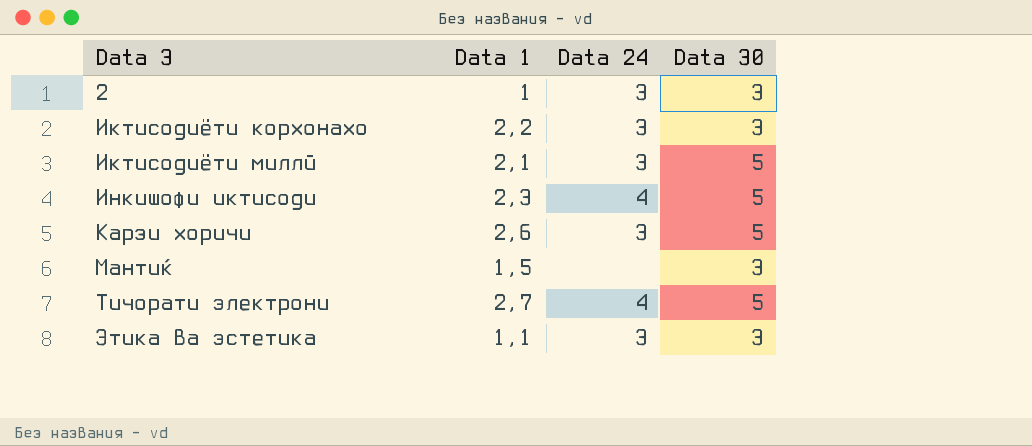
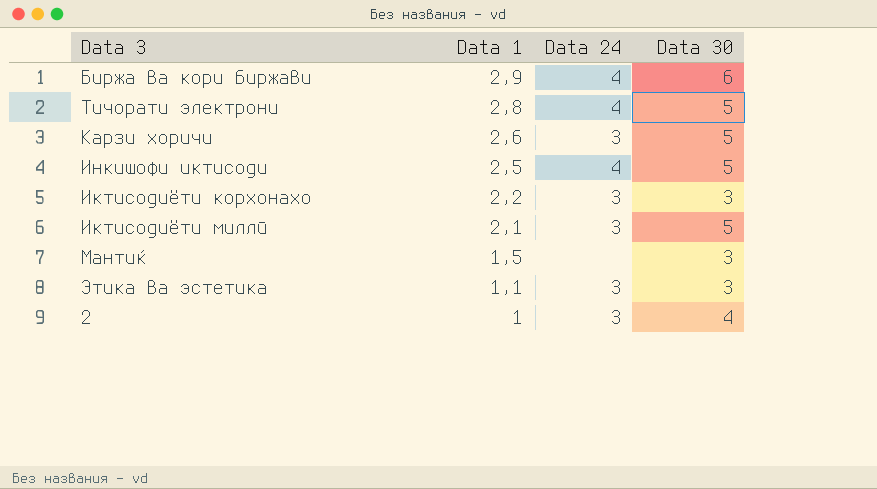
row order: Data 3 ascending -> Data 1 descending
row Биржа ва кори биржави: none -> 2,9 | 4 | 6
Тичорати электрони | Data 1: 2,7 -> 2,8
Инкишофи иктисоди | Data 1: 2,3 -> 2,5
2 | Data 30: 3 -> 4

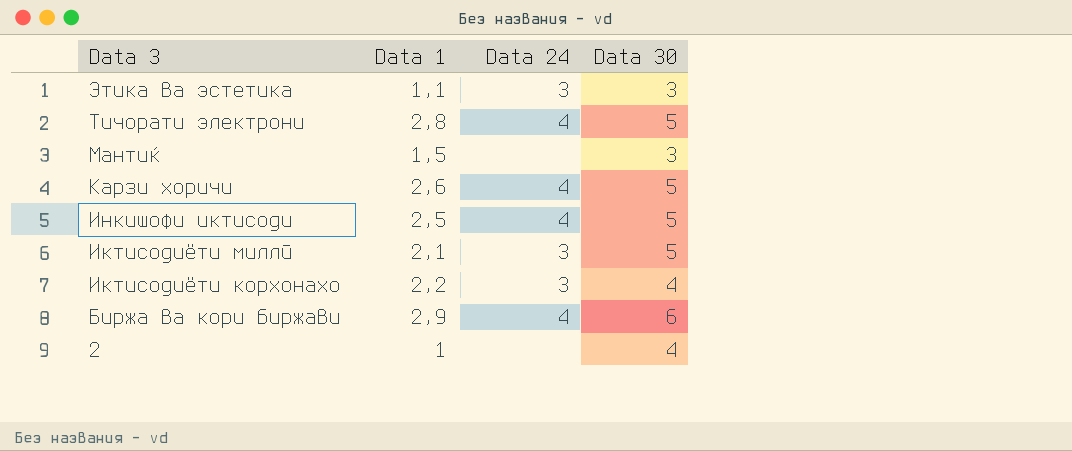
row order: Data 1 descending -> Data 3 descending
Карзи хоричи | Data 24: 3 -> 4
Иктисодиёти корхонахо | Data 30: 3 -> 4
2 | Data 24: 3 -> none

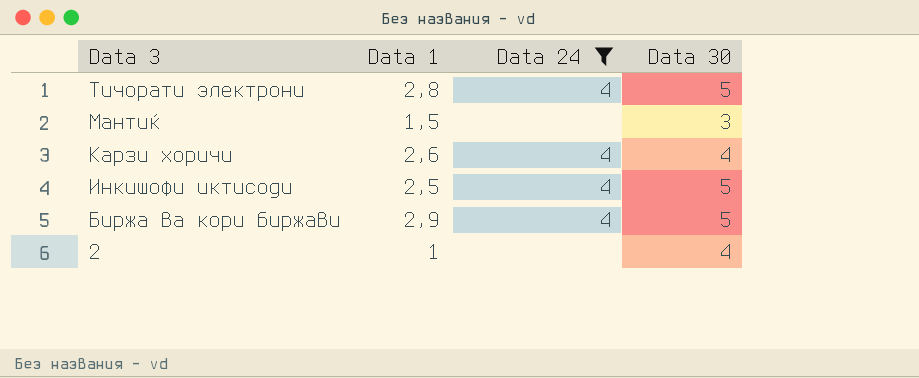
filter: none -> Data 24 != 3
Карзи хоричи | Data 30: 5 -> 4
Биржа ва кори биржави | Data 30: 6 -> 5

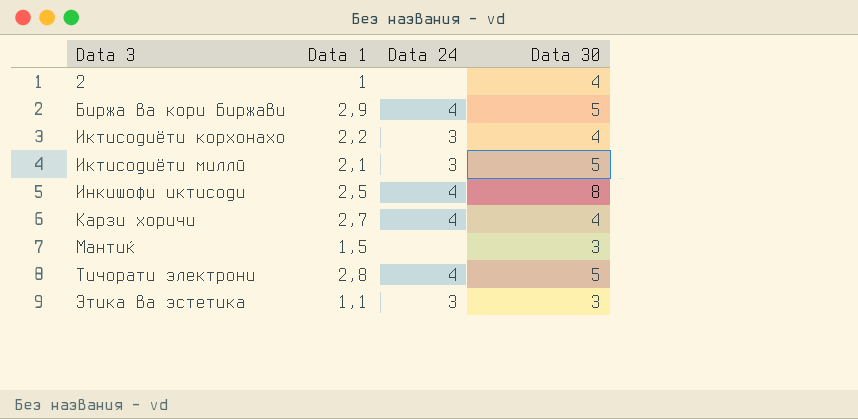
filter: Data 24 != 3 -> none
row order: Data 3 descending -> Data 3 ascending
Инкишофи иктисоди | Data 30: 5 -> 8
Карзи хоричи | Data 1: 2,6 -> 2,7

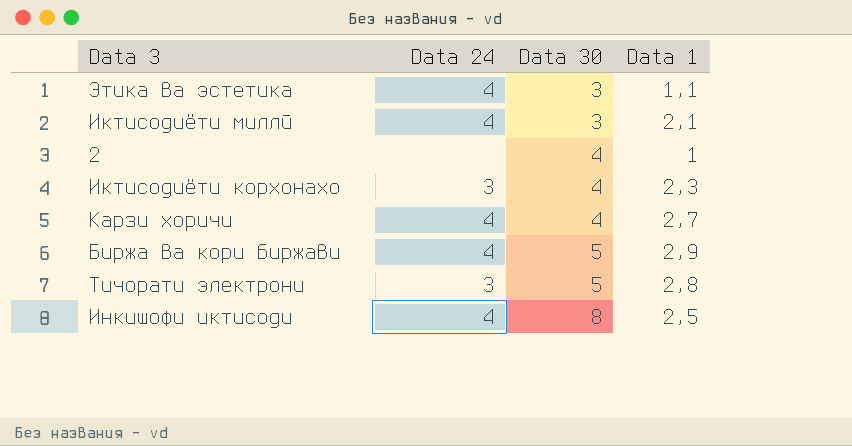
row order: Data 3 ascending -> Data 30 ascending
column Data 1 | position: 2 -> 4
row Мантиќ: 1,5 | none | 3 -> none
Этика ва эстетика | Data 24: 3 -> 4
Иктисодиёти миллӣ | Data 24: 3 -> 4
Иктисодиёти миллӣ | Data 30: 5 -> 3
Иктисодиёти корхонахо | Data 1: 2,2 -> 2,3
Тичорати электрони | Data 24: 4 -> 3

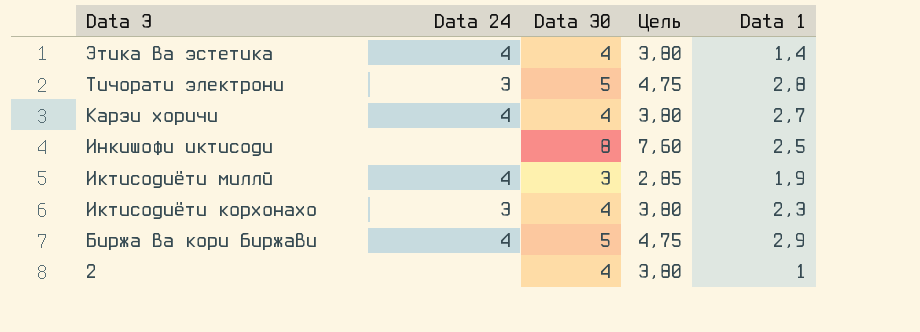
row order: Data 30 ascending -> Data 3 descending
column Цель | formula: none -> [Data 30] * 0,95
Этика ва эстетика | Data 30: 3 -> 4
Этика ва эстетика | Data 1: 1,1 -> 1,4
Инкишофи иктисоди | Data 24: 4 -> none
Иктисодиёти миллӣ | Data 1: 2,1 -> 1,9

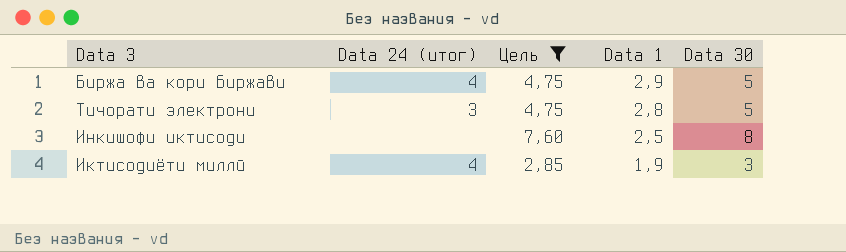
filter: none -> Цель != 3,80
row order: Data 3 descending -> Data 1 descending
column name: Data 24 -> Data 24 (итог)
column Data 30 | position: 3 -> 5

